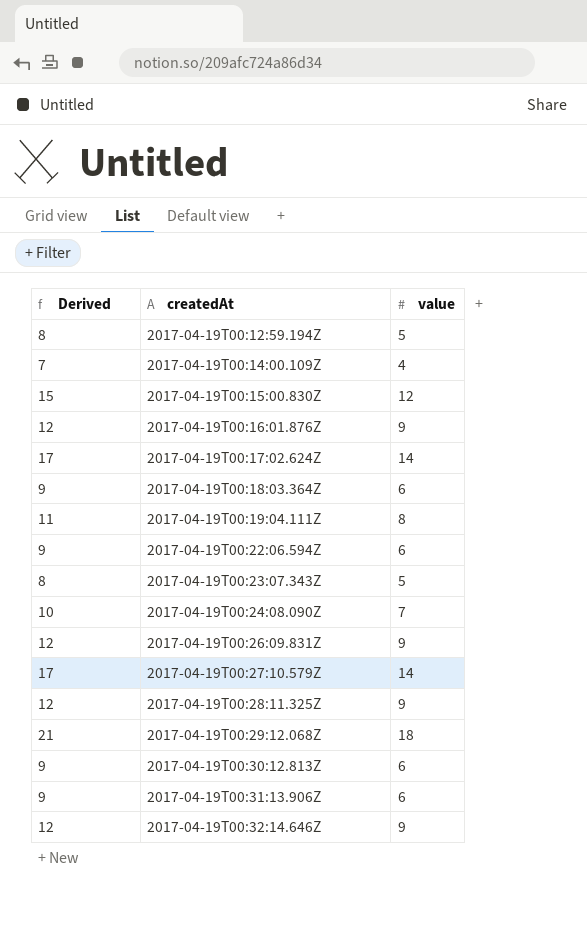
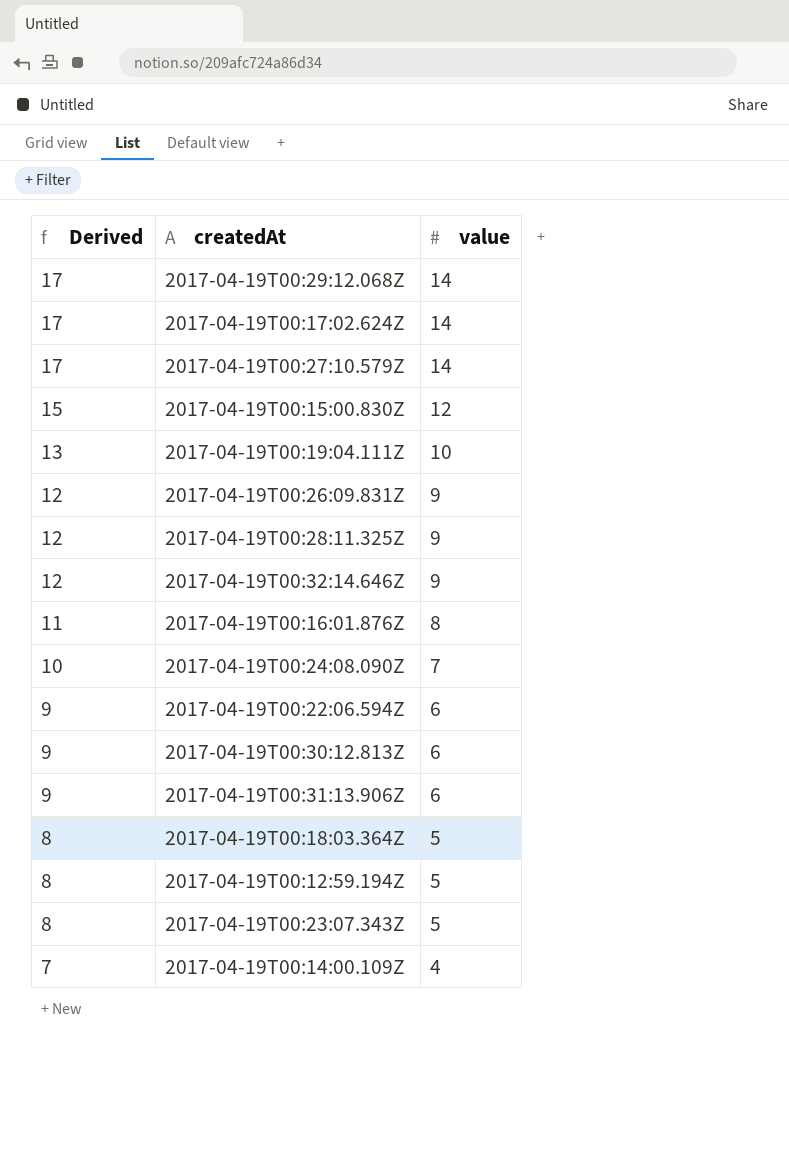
row order: createdAt ascending -> Derived descending
2017-04-19T00:29:12.068Z | Derived: 21 -> 17
2017-04-19T00:29:12.068Z | value: 18 -> 14
2017-04-19T00:19:04.111Z | Derived: 11 -> 13
2017-04-19T00:19:04.111Z | value: 8 -> 10
2017-04-19T00:16:01.876Z | Derived: 12 -> 11
2017-04-19T00:16:01.876Z | value: 9 -> 8
2017-04-19T00:18:03.364Z | Derived: 9 -> 8
2017-04-19T00:18:03.364Z | value: 6 -> 5

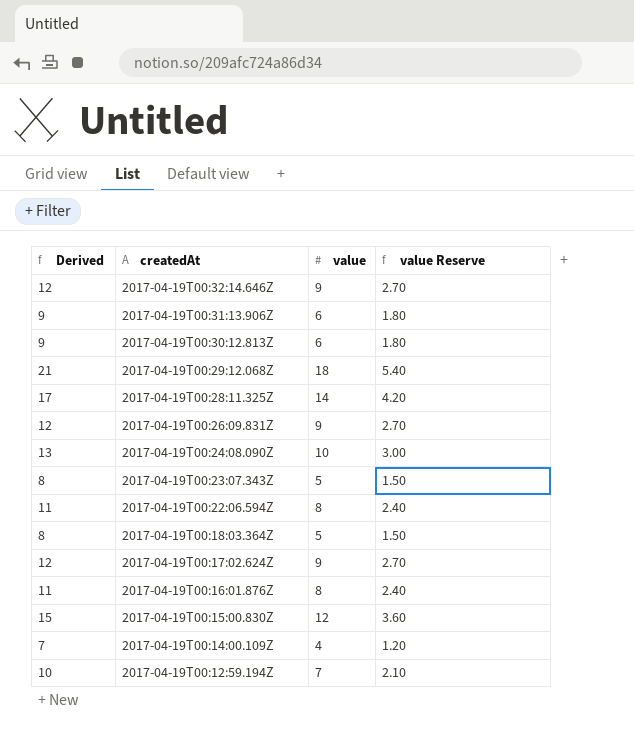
row order: Derived descending -> createdAt descending
column value Reserve | formula: none -> [value] * 0.3
row 2017-04-19T00:27:10.579Z: 17 | 14 -> none
row 2017-04-19T00:19:04.111Z: 13 | 10 -> none
2017-04-19T00:29:12.068Z | Derived: 17 -> 21
2017-04-19T00:29:12.068Z | value: 14 -> 18
2017-04-19T00:28:11.325Z | Derived: 12 -> 17
2017-04-19T00:28:11.325Z | value: 9 -> 14
2017-04-19T00:24:08.090Z | Derived: 10 -> 13
2017-04-19T00:24:08.090Z | value: 7 -> 10
2017-04-19T00:22:06.594Z | Derived: 9 -> 11
2017-04-19T00:22:06.594Z | value: 6 -> 8
2017-04-19T00:17:02.624Z | Derived: 17 -> 12
2017-04-19T00:17:02.624Z | value: 14 -> 9
2017-04-19T00:12:59.194Z | Derived: 8 -> 10
2017-04-19T00:12:59.194Z | value: 5 -> 7

